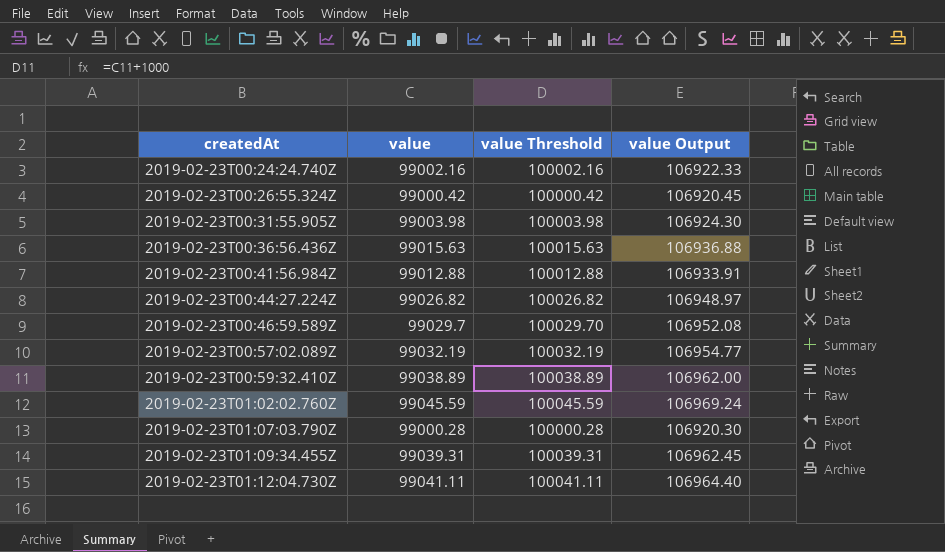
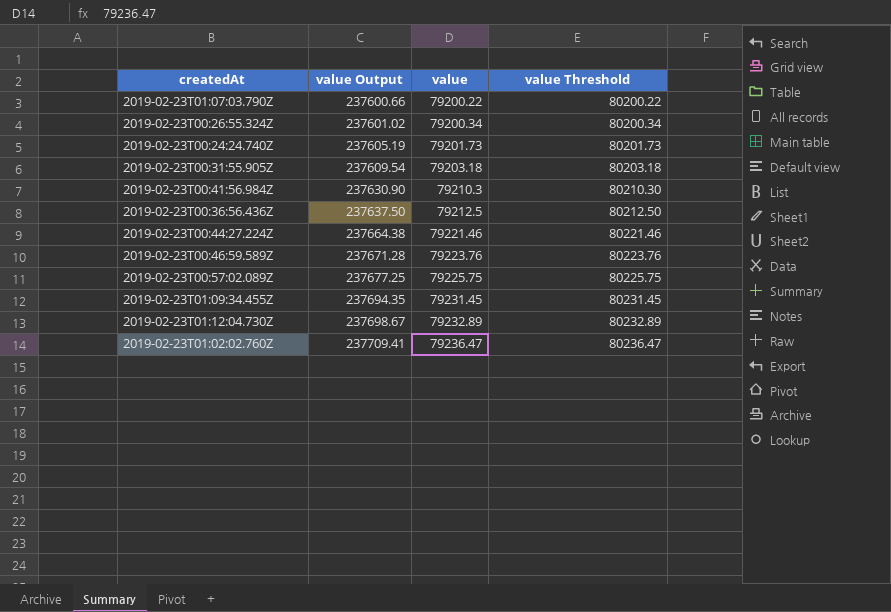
row order: createdAt ascending -> value Output ascending
column value Output | formula: [value] * 1.08 -> [value] * 3
column value Output | position: 4 -> 2
row 2019-02-23T00:59:32.410Z: 99038.89 | 100038.89 | 106962.00 -> none
2019-02-23T01:07:03.790Z | value: 99000.28 -> 79200.22
2019-02-23T01:07:03.790Z | value Threshold: 100000.28 -> 80200.22
2019-02-23T00:26:55.324Z | value: 99000.42 -> 79200.34
2019-02-23T00:26:55.324Z | value Threshold: 100000.42 -> 80200.34
2019-02-23T00:24:24.740Z | value: 99002.16 -> 79201.73
2019-02-23T00:24:24.740Z | value Threshold: 100002.16 -> 80201.73
2019-02-23T00:31:55.905Z | value: 99003.98 -> 79203.18
2019-02-23T00:31:55.905Z | value Threshold: 100003.98 -> 80203.18
2019-02-23T00:41:56.984Z | value: 99012.88 -> 79210.3
2019-02-23T00:41:56.984Z | value Threshold: 100012.88 -> 80210.30
2019-02-23T00:36:56.436Z | value: 99015.63 -> 79212.5
2019-02-23T00:36:56.436Z | value Threshold: 100015.63 -> 80212.50
2019-02-23T00:44:27.224Z | value: 99026.82 -> 79221.46
2019-02-23T00:44:27.224Z | value Threshold: 100026.82 -> 80221.46
2019-02-23T00:46:59.589Z | value: 99029.7 -> 79223.76
2019-02-23T00:46:59.589Z | value Threshold: 100029.70 -> 80223.76
2019-02-23T00:57:02.089Z | value: 99032.19 -> 79225.75
2019-02-23T00:57:02.089Z | value Threshold: 100032.19 -> 80225.75
2019-02-23T01:09:34.455Z | value: 99039.31 -> 79231.45
2019-02-23T01:09:34.455Z | value Threshold: 100039.31 -> 80231.45
2019-02-23T01:12:04.730Z | value: 99041.11 -> 79232.89
2019-02-23T01:12:04.730Z | value Threshold: 100041.11 -> 80232.89
2019-02-23T01:02:02.760Z | value: 99045.59 -> 79236.47
2019-02-23T01:02:02.760Z | value Threshold: 100045.59 -> 80236.47

